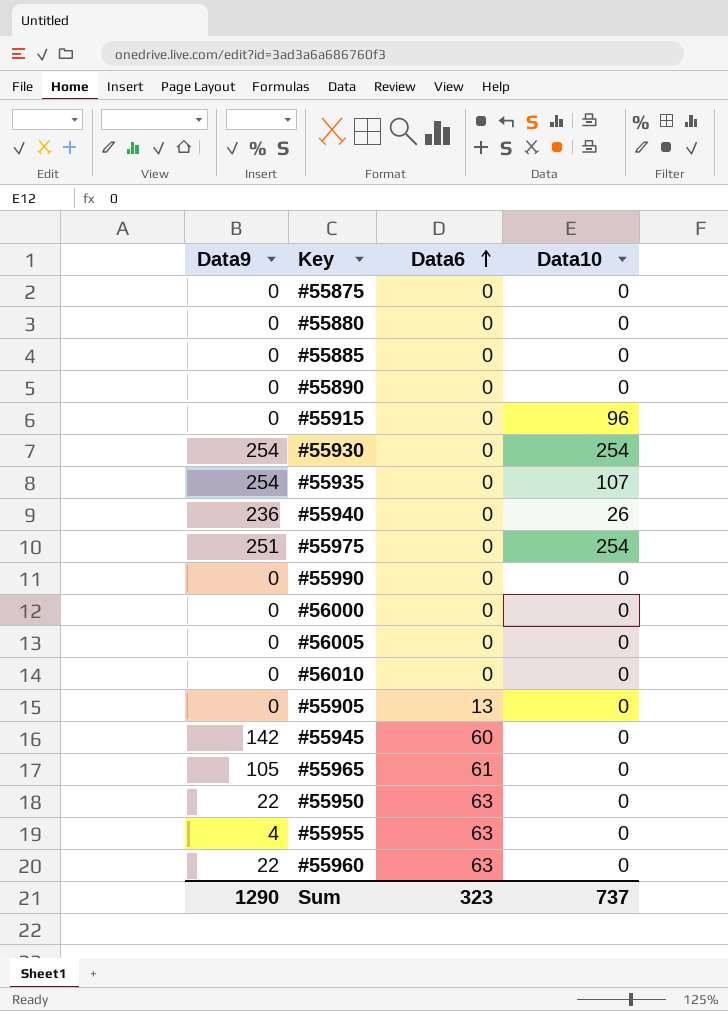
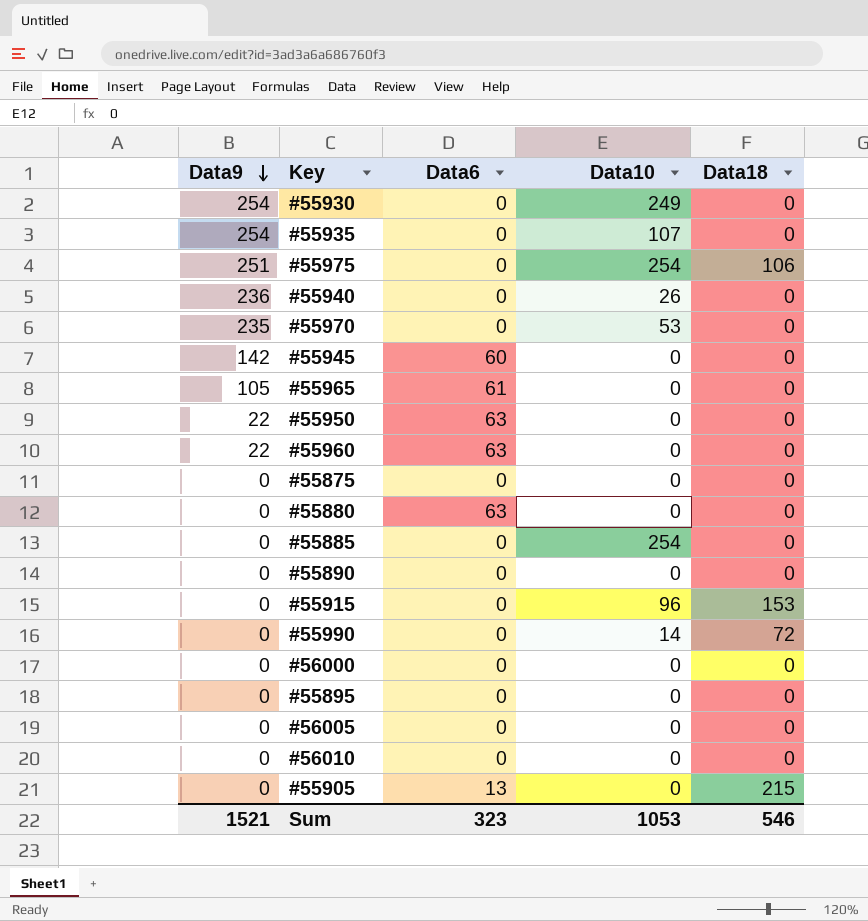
row order: Data6 ascending -> Data9 descending
column Data18 | position: none -> 5
row #55955: 4 | 63 | 0 -> none
#55930 | Data10: 254 -> 249
row #55970: none -> 235 | 0 | 53 | 0
#55880 | Data6: 0 -> 63
#55885 | Data10: 0 -> 254
#55990 | Data10: 0 -> 14
row #55895: none -> 0 | 0 | 0 | 0
Sum | Data9: 1290 -> 1521
Sum | Data10: 737 -> 1053

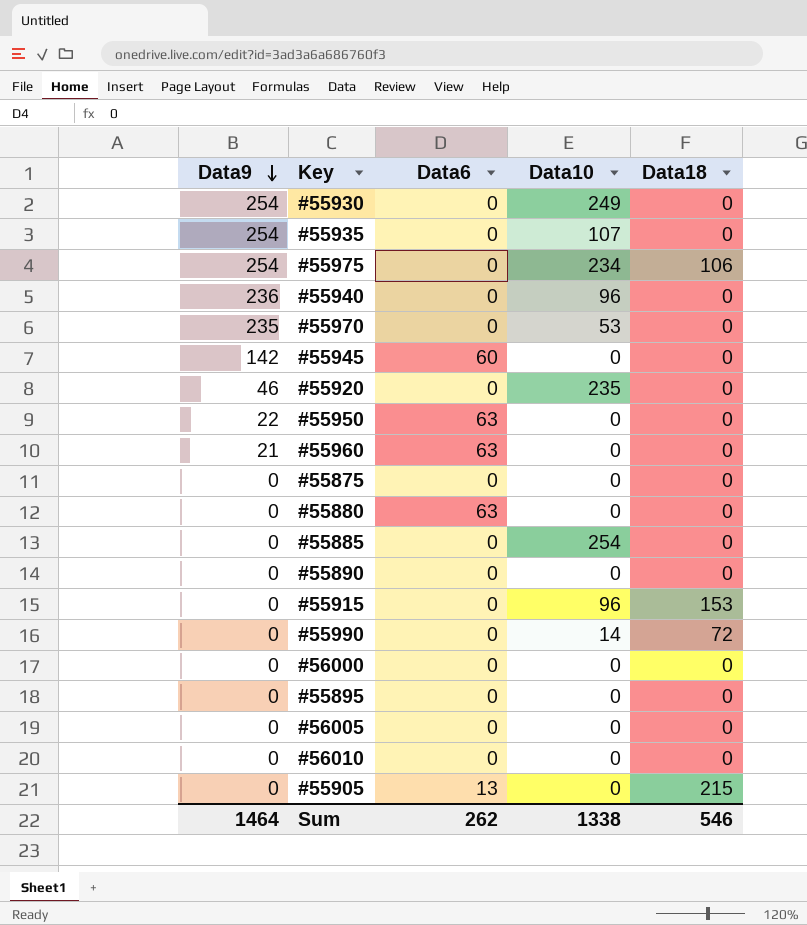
row #55965: 105 | 61 | 0 | 0 -> none
#55975 | Data9: 251 -> 254
#55975 | Data10: 254 -> 234
#55940 | Data10: 26 -> 96
row #55920: none -> 46 | 0 | 235 | 0
#55960 | Data9: 22 -> 21
Sum | Data9: 1521 -> 1464
Sum | Data6: 323 -> 262
Sum | Data10: 1053 -> 1338

